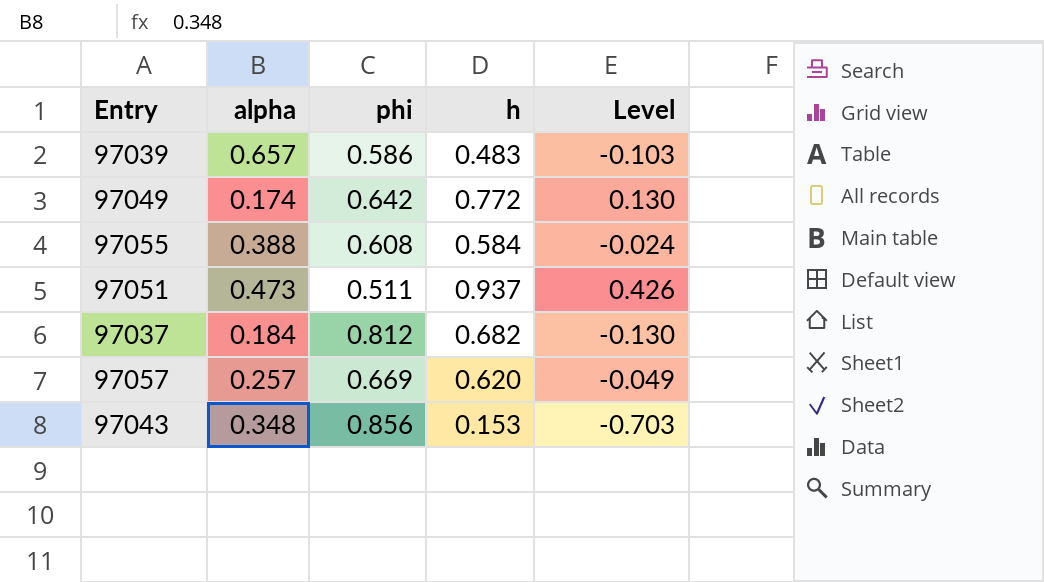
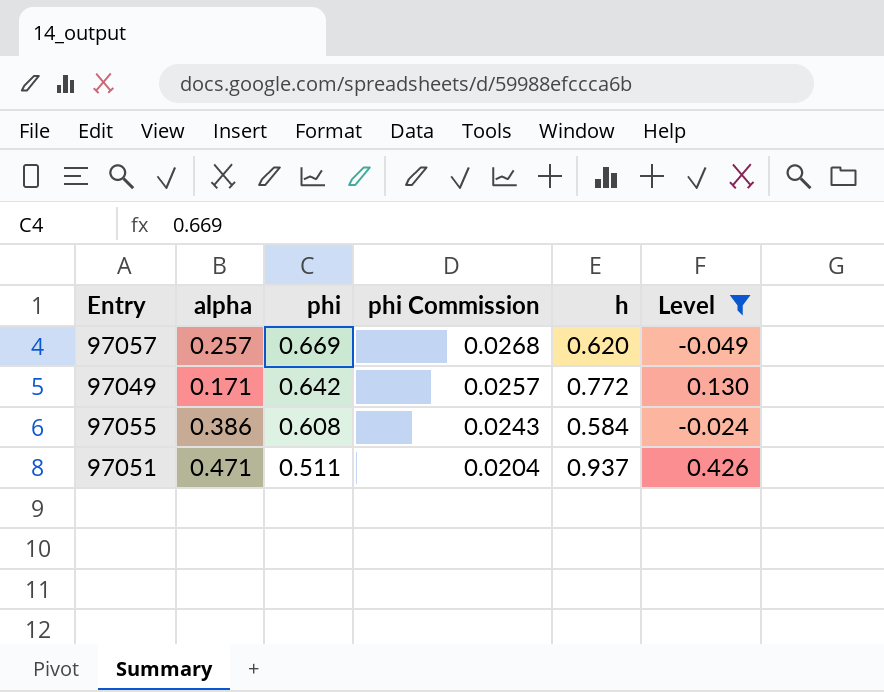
filter: none -> Level >= -0.049
row order: none -> phi descending
column phi Commission | formula: none -> [phi] * 0.04
97049 | alpha: 0.174 -> 0.171
97055 | alpha: 0.388 -> 0.386
97051 | alpha: 0.473 -> 0.471

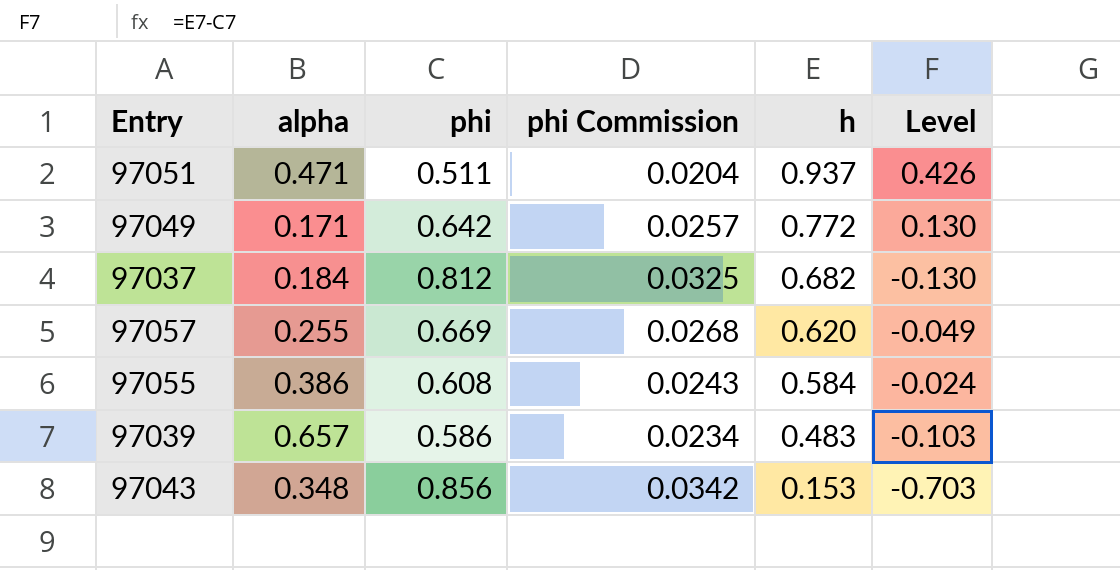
filter: Level >= -0.049 -> none
row order: phi descending -> h descending
97057 | alpha: 0.257 -> 0.255

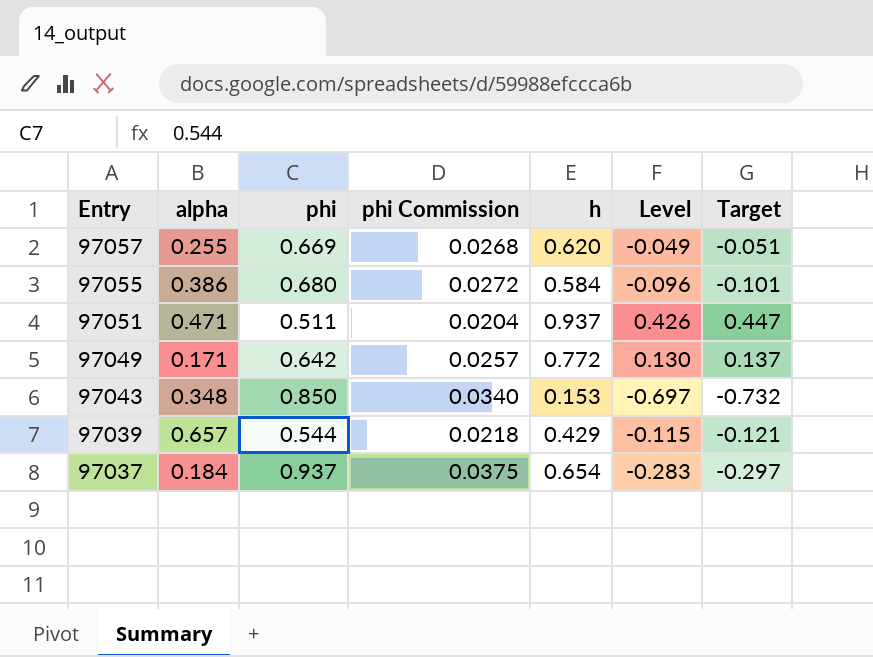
row order: h descending -> Entry descending
column Target | formula: none -> [Level] * 1.05
97055 | phi: 0.608 -> 0.680
97055 | phi Commission: 0.0243 -> 0.0272
97055 | Level: -0.024 -> -0.096
97043 | phi: 0.856 -> 0.850
97043 | phi Commission: 0.0342 -> 0.0340
97043 | Level: -0.703 -> -0.697
97039 | phi: 0.586 -> 0.544
97039 | phi Commission: 0.0234 -> 0.0218
97039 | h: 0.483 -> 0.429
97039 | Level: -0.103 -> -0.115
97037 | phi: 0.812 -> 0.937
97037 | phi Commission: 0.0325 -> 0.0375
97037 | h: 0.682 -> 0.654
97037 | Level: -0.130 -> -0.283

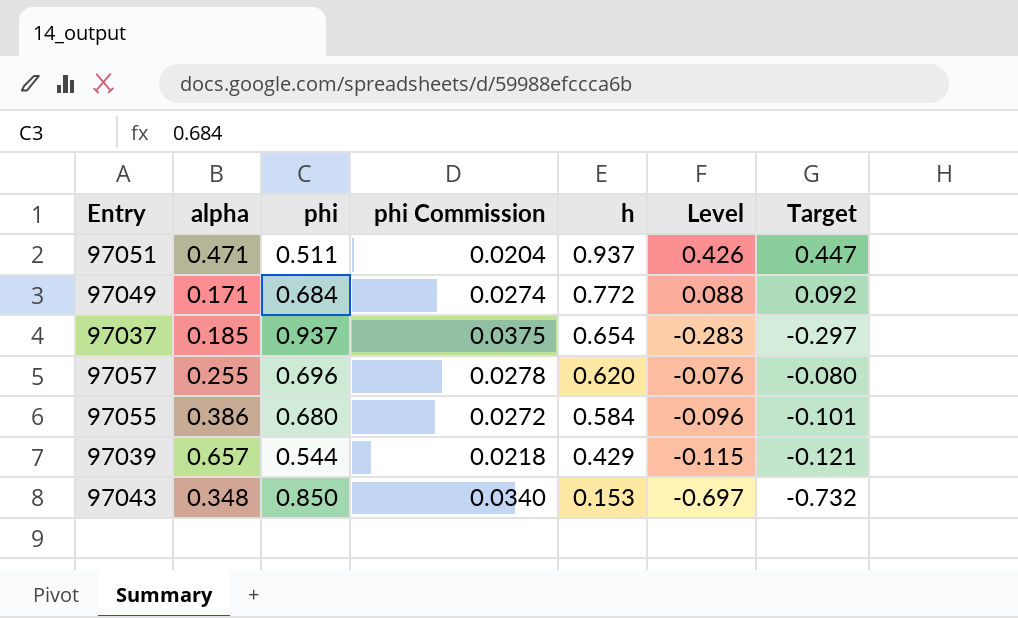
row order: Entry descending -> h descending
97049 | phi: 0.642 -> 0.684
97049 | phi Commission: 0.0257 -> 0.0274
97049 | Level: 0.130 -> 0.088
97049 | Target: 0.137 -> 0.092
97037 | alpha: 0.184 -> 0.185
97057 | phi: 0.669 -> 0.696
97057 | phi Commission: 0.0268 -> 0.0278
97057 | Level: -0.049 -> -0.076
97057 | Target: -0.051 -> -0.080

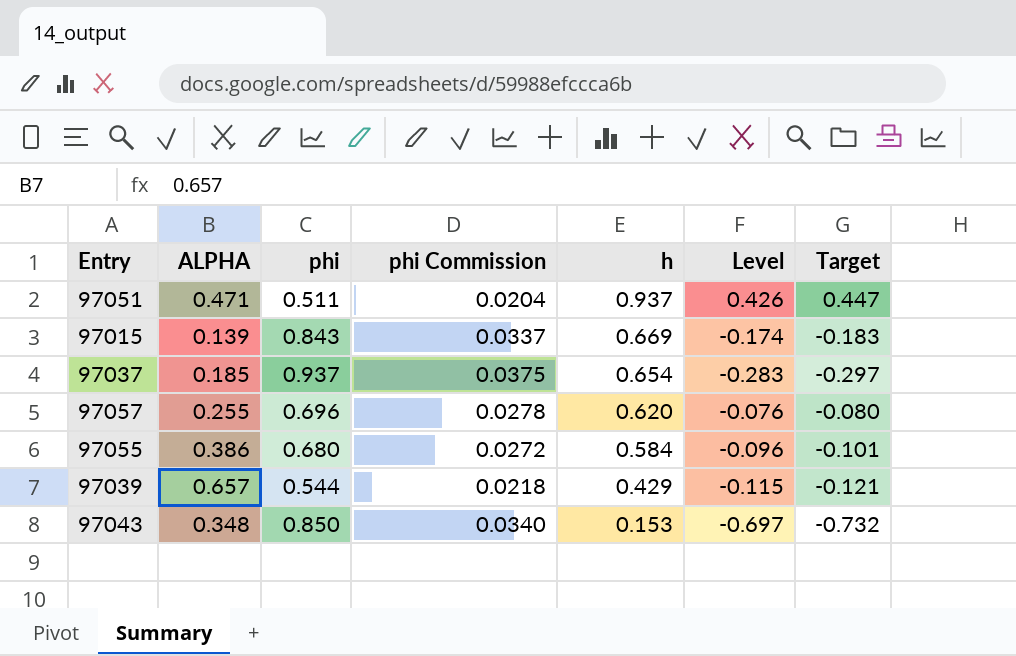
column name: alpha -> ALPHA
row 97049: 0.171 | 0.684 | 0.0274 | 0.772 | 0.088 | 0.092 -> none
row 97015: none -> 0.139 | 0.843 | 0.0337 | 0.669 | -0.174 | -0.183

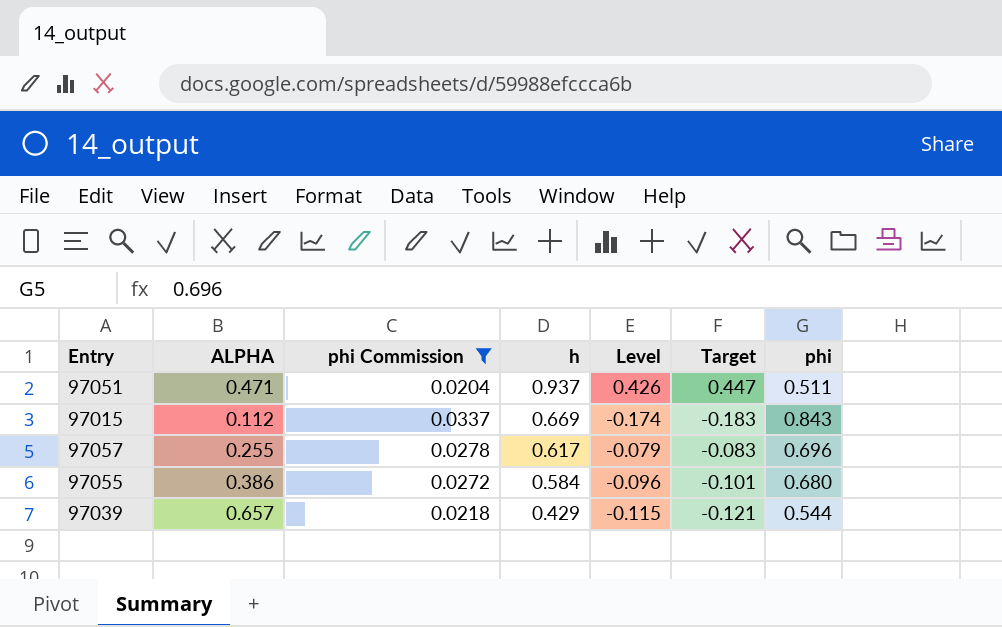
filter: none -> phi Commission <= 0.0337
column phi | position: 3 -> 7
97015 | ALPHA: 0.139 -> 0.112
97057 | h: 0.620 -> 0.617
97057 | Level: -0.076 -> -0.079
97057 | Target: -0.080 -> -0.083

